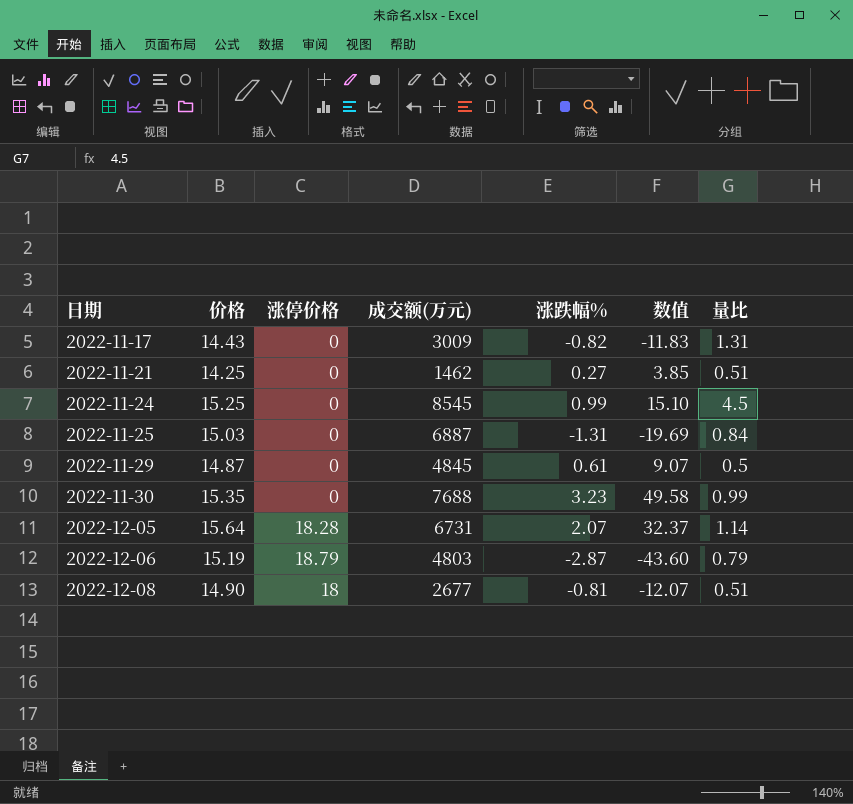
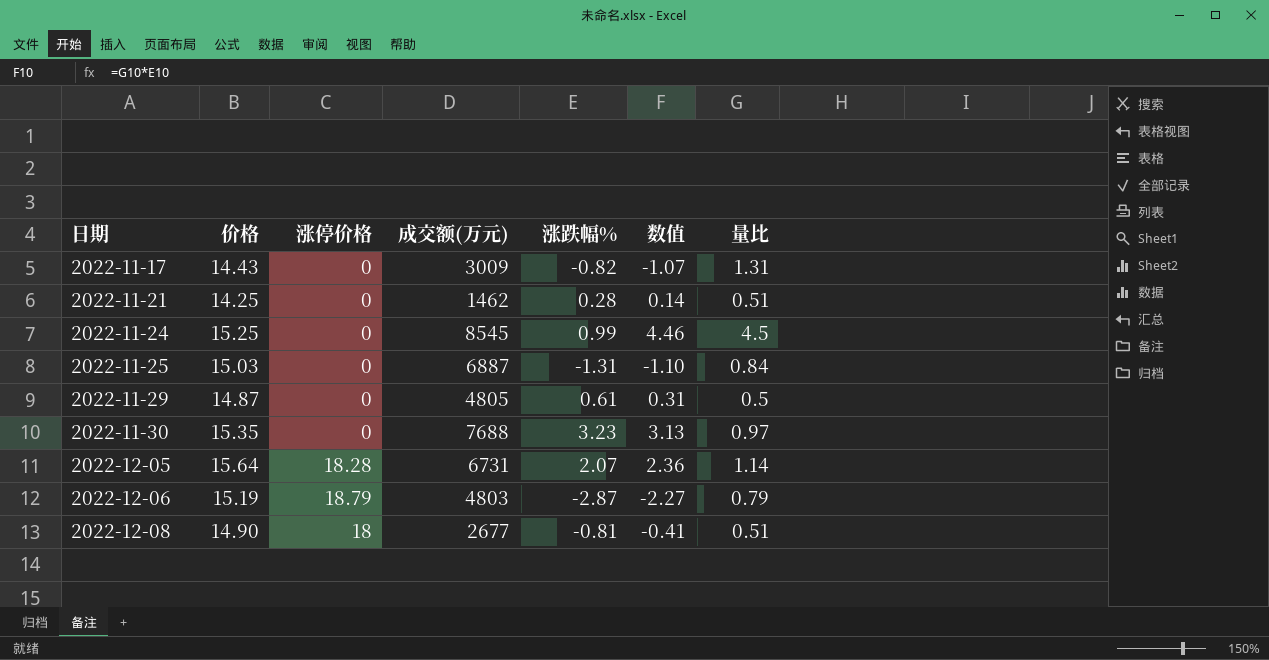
column 数值 | formula: [价格] * [涨跌幅%] -> [涨跌幅%] * [量比]
2022-11-21 | 涨跌幅%: 0.27 -> 0.28
2022-11-29 | 成交额(万元): 4845 -> 4805
2022-11-30 | 量比: 0.99 -> 0.97

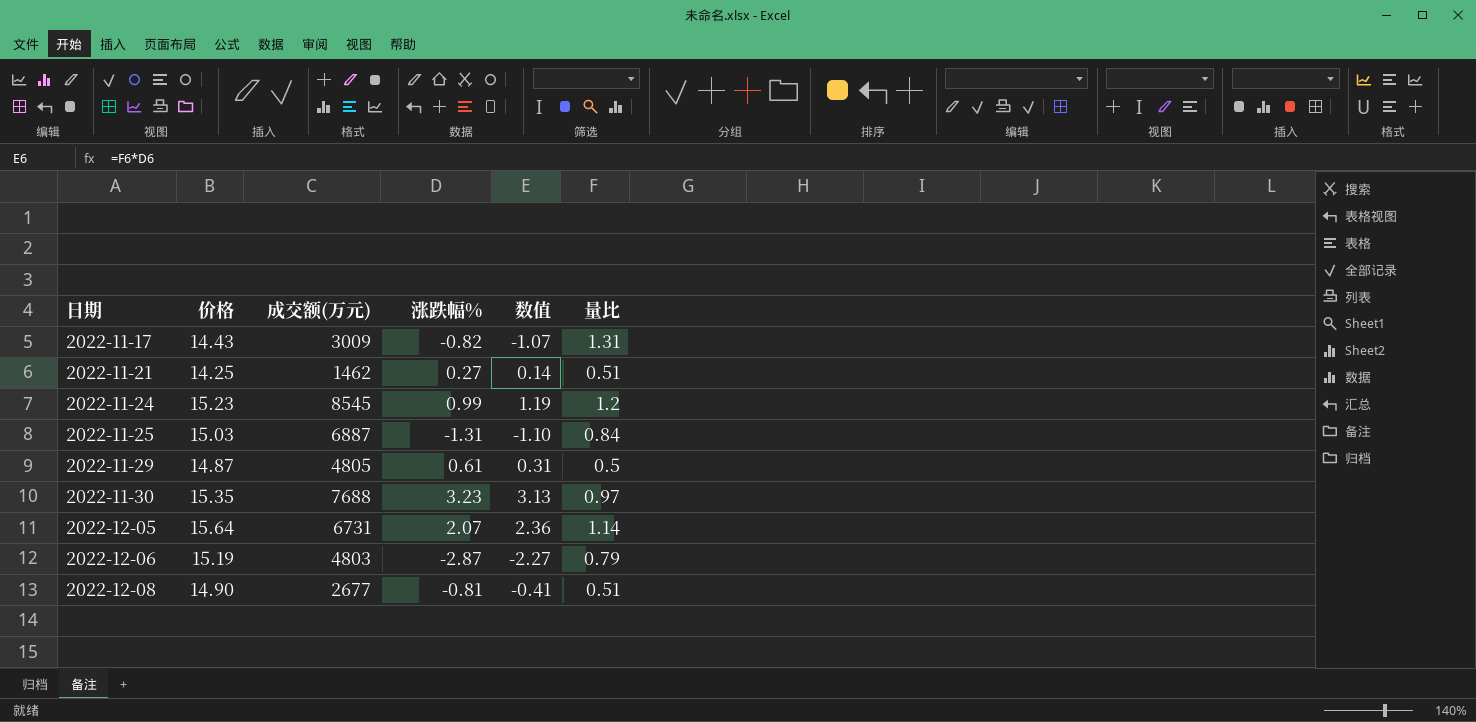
column 涨停价格 | position: 3 -> none
2022-11-21 | 涨跌幅%: 0.28 -> 0.27
2022-11-24 | 价格: 15.25 -> 15.23
2022-11-24 | 数值: 4.46 -> 1.19
2022-11-24 | 量比: 4.5 -> 1.2

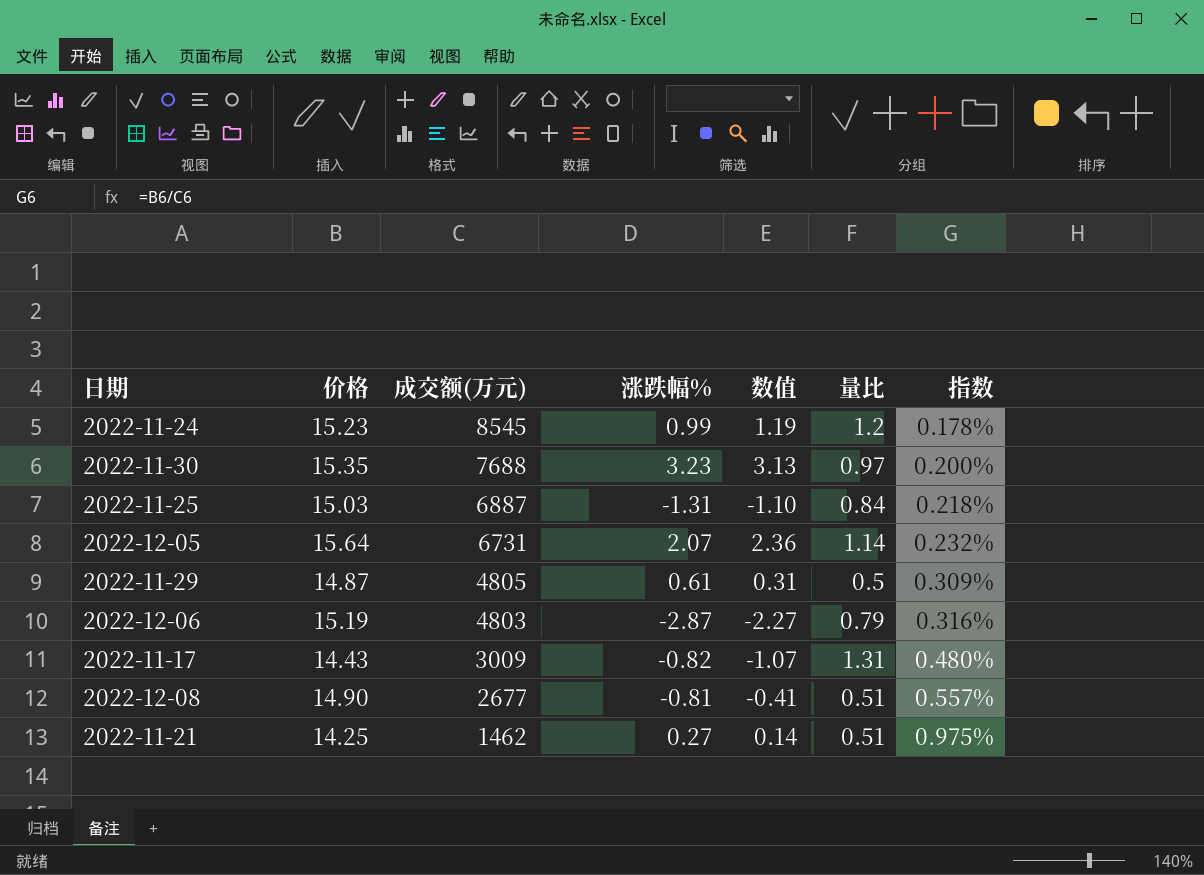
row order: 日期 ascending -> 成交额(万元) descending
column 指数 | formula: none -> [价格] / [成交额(万元)]

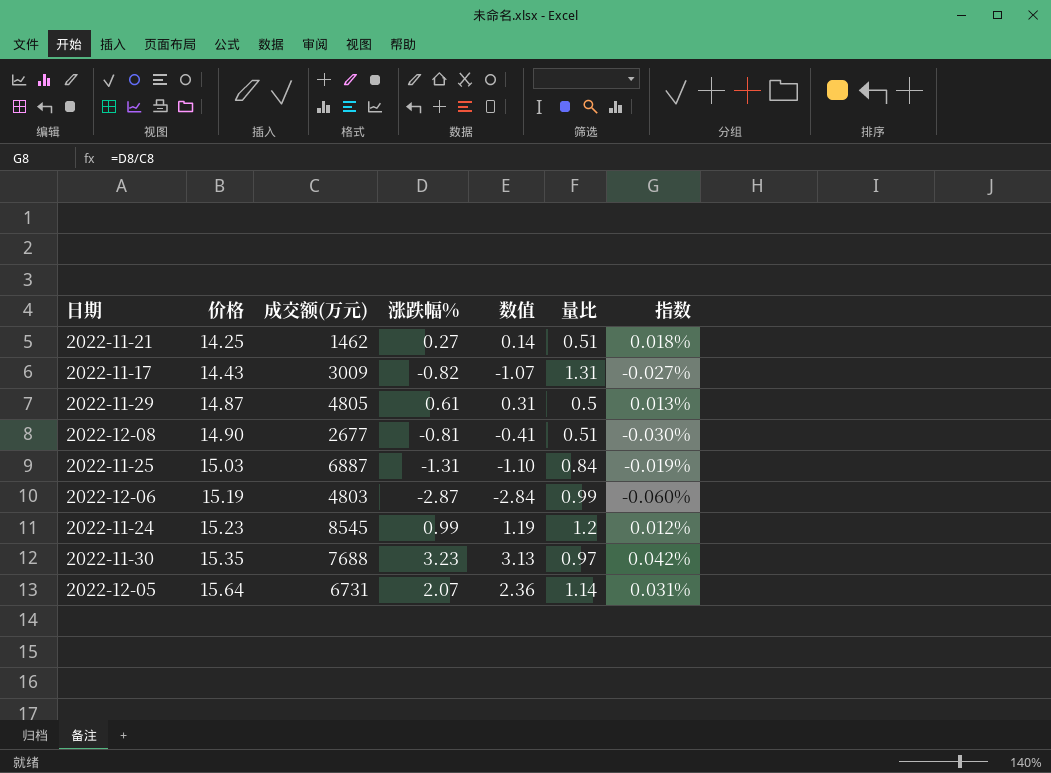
row order: 成交额(万元) descending -> 价格 ascending
column 指数 | formula: [价格] / [成交额(万元)] -> [涨跌幅%] / [成交额(万元)]
2022-12-06 | 数值: -2.27 -> -2.84
2022-12-06 | 量比: 0.79 -> 0.99

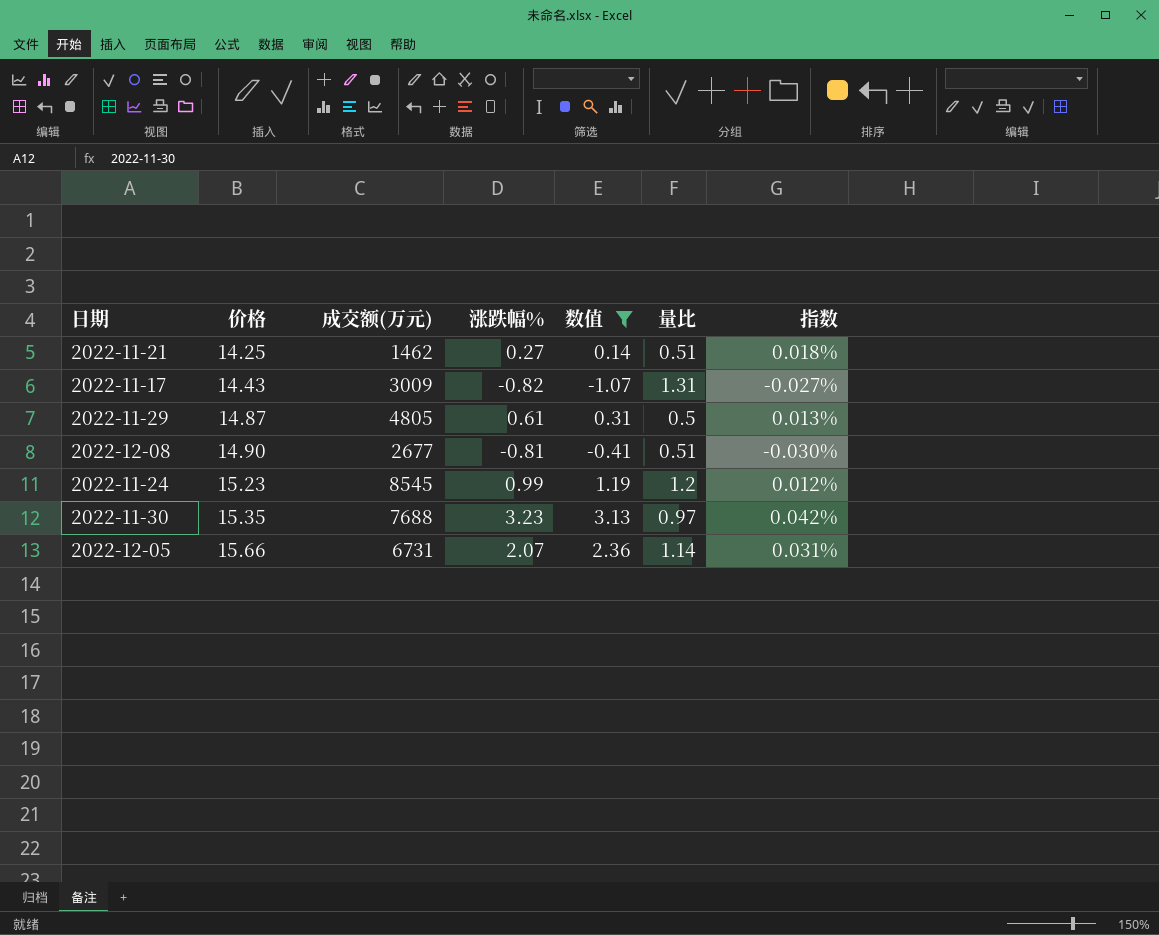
filter: none -> 数值 >= -1.07
2022-12-05 | 价格: 15.64 -> 15.66

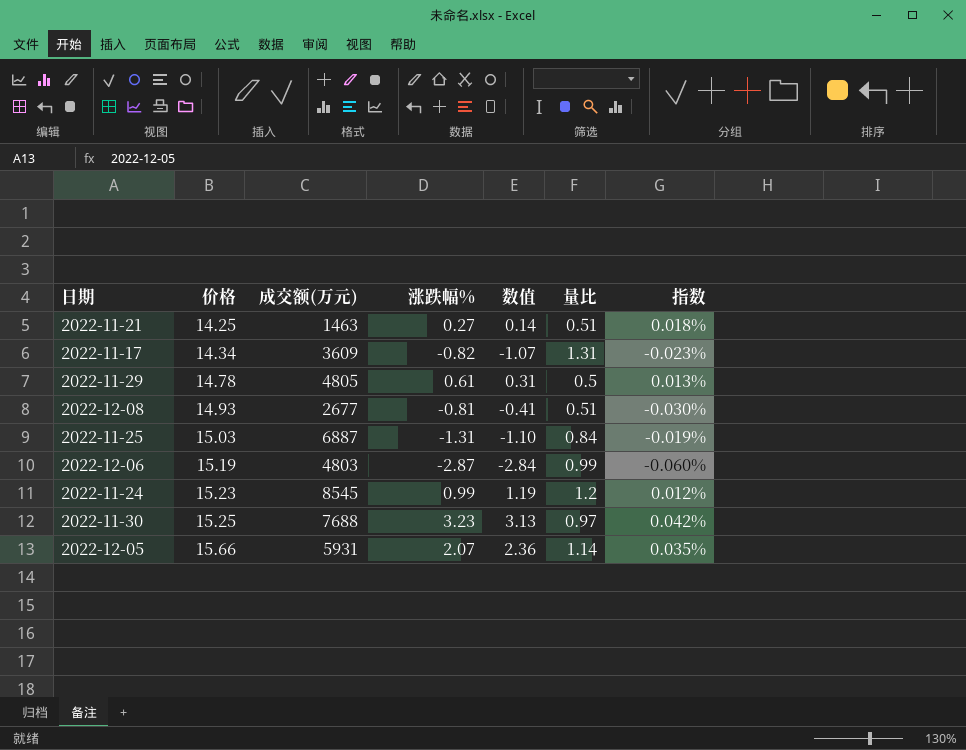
filter: 数值 >= -1.07 -> none
2022-11-21 | 成交额(万元): 1462 -> 1463
2022-11-17 | 价格: 14.43 -> 14.34
2022-11-17 | 成交额(万元): 3009 -> 3609
2022-11-17 | 指数: -0.027% -> -0.023%
2022-11-29 | 价格: 14.87 -> 14.78
2022-12-08 | 价格: 14.90 -> 14.93
2022-11-30 | 价格: 15.35 -> 15.25
2022-12-05 | 成交额(万元): 6731 -> 5931
2022-12-05 | 指数: 0.031% -> 0.035%

